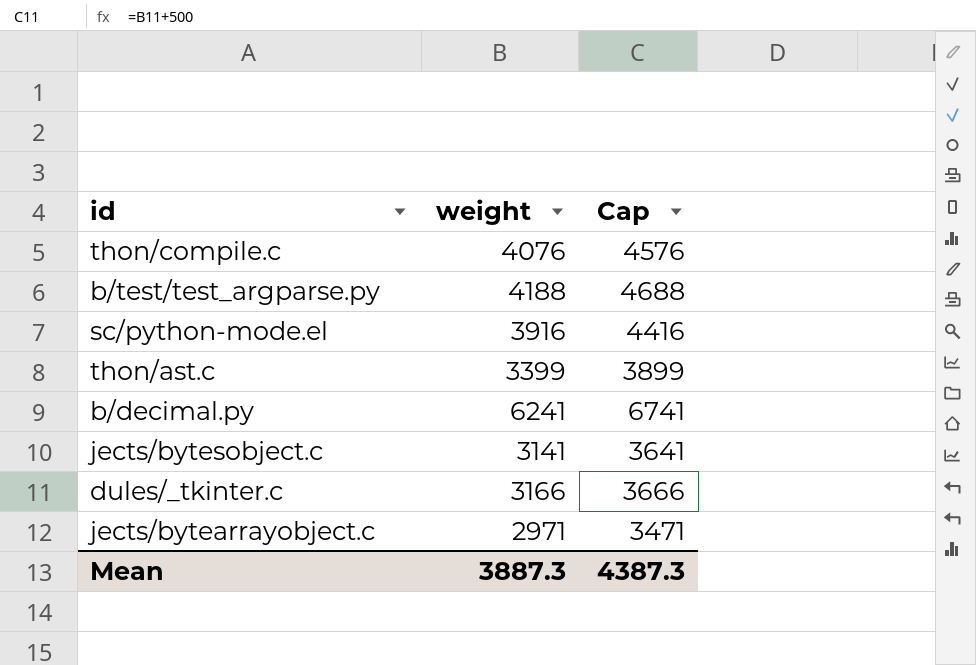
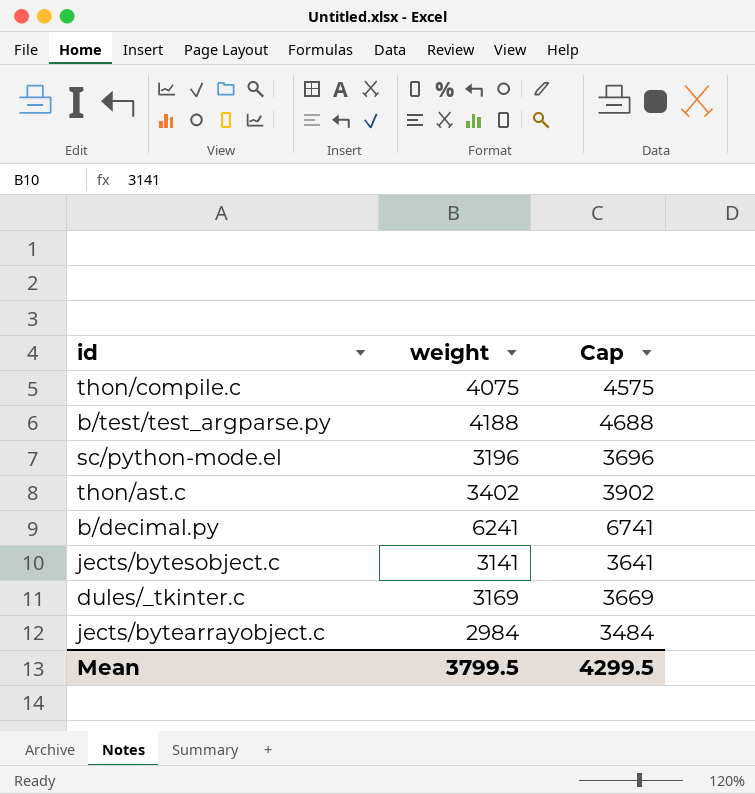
thon/compile.c | weight: 4076 -> 4075
thon/compile.c | Cap: 4576 -> 4575
sc/python-mode.el | weight: 3916 -> 3196
sc/python-mode.el | Cap: 4416 -> 3696
thon/ast.c | weight: 3399 -> 3402
thon/ast.c | Cap: 3899 -> 3902
dules/_tkinter.c | weight: 3166 -> 3169
dules/_tkinter.c | Cap: 3666 -> 3669
jects/bytearrayobject.c | weight: 2971 -> 2984
jects/bytearrayobject.c | Cap: 3471 -> 3484
Mean | weight: 3887.3 -> 3799.5
Mean | Cap: 4387.3 -> 4299.5

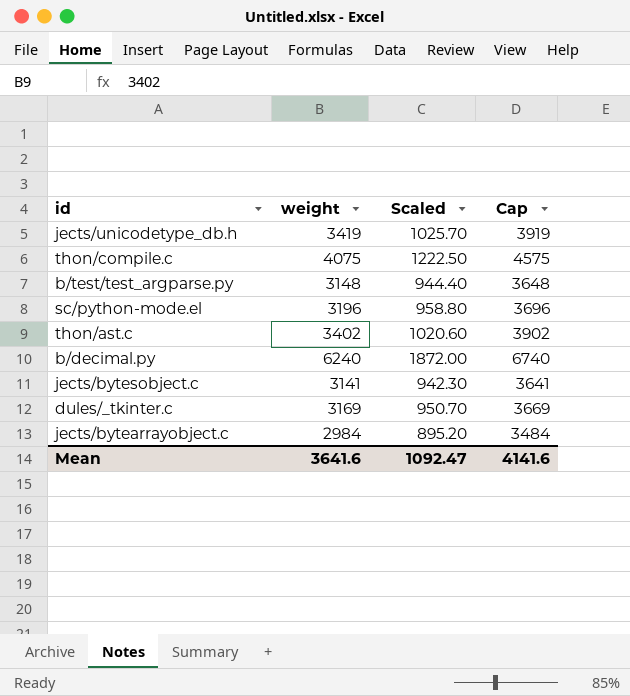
column Scaled | formula: none -> [weight] * 0.3
row jects/unicodetype_db.h: none -> 3419 | 1025.70 | 3919
b/test/test_argparse.py | weight: 4188 -> 3148
b/test/test_argparse.py | Cap: 4688 -> 3648
b/decimal.py | weight: 6241 -> 6240
b/decimal.py | Cap: 6741 -> 6740
Mean | weight: 3799.5 -> 3641.6
Mean | Cap: 4299.5 -> 4141.6

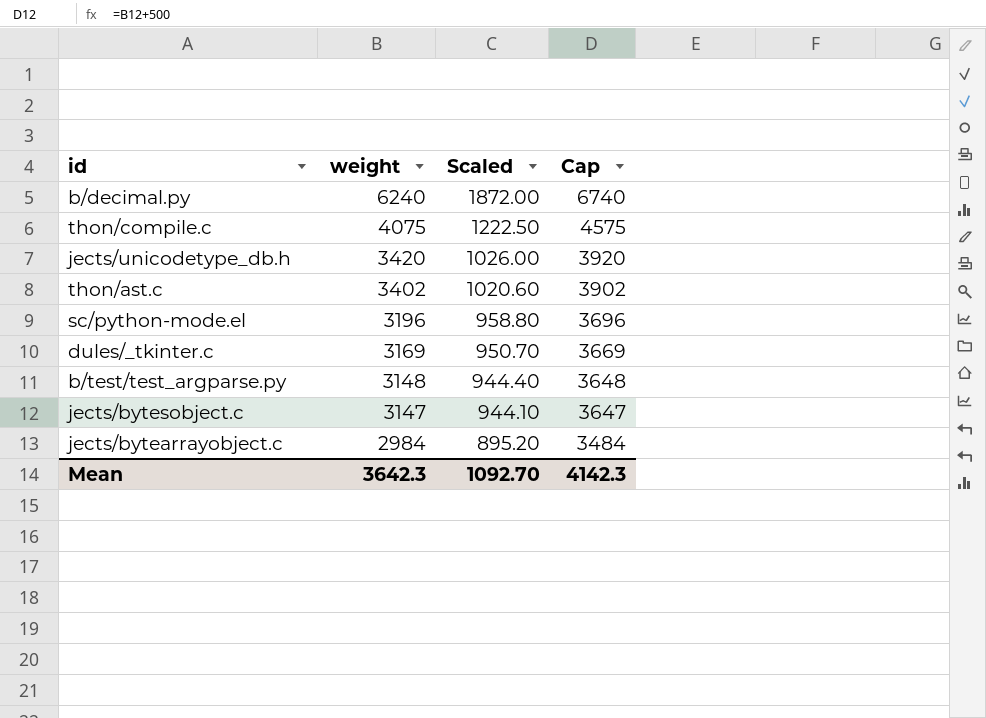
row order: none -> weight descending
jects/unicodetype_db.h | weight: 3419 -> 3420
jects/unicodetype_db.h | Scaled: 1025.70 -> 1026.00
jects/unicodetype_db.h | Cap: 3919 -> 3920
jects/bytesobject.c | weight: 3141 -> 3147
jects/bytesobject.c | Scaled: 942.30 -> 944.10
jects/bytesobject.c | Cap: 3641 -> 3647
Mean | weight: 3641.6 -> 3642.3
Mean | Scaled: 1092.47 -> 1092.70
Mean | Cap: 4141.6 -> 4142.3

